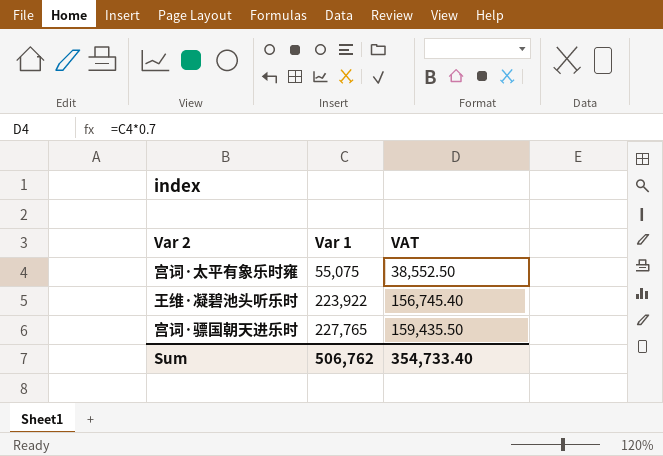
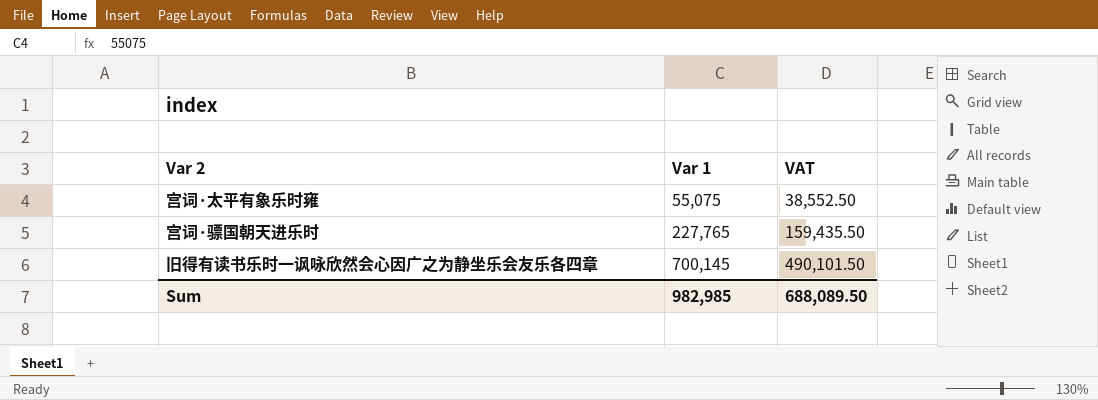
row 王维·凝碧池头听乐时: 223,922 | 156,745.40 -> none
row 旧得有读书乐时一讽咏欣然会心因广之为静坐乐会友乐各四章: none -> 700,145 | 490,101.50
Sum | Var 1: 506,762 -> 982,985
Sum | VAT: 354,733.40 -> 688,089.50

